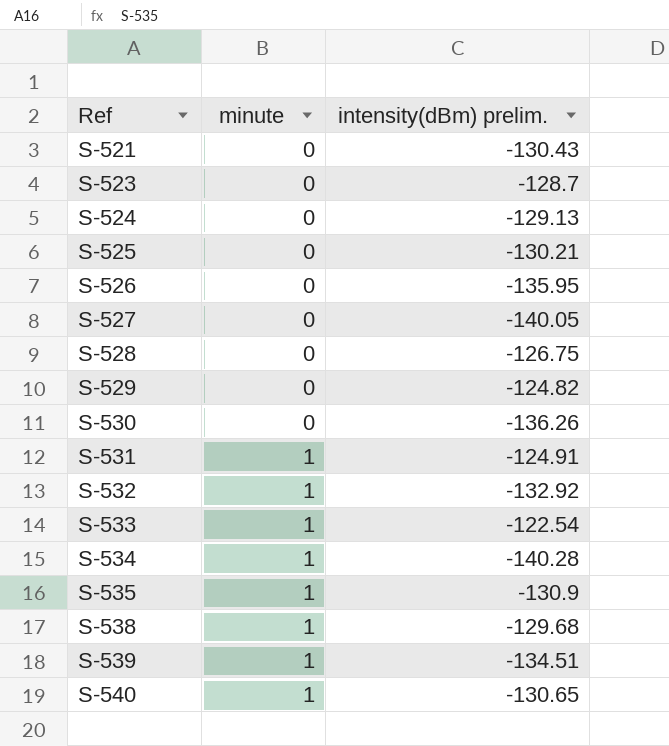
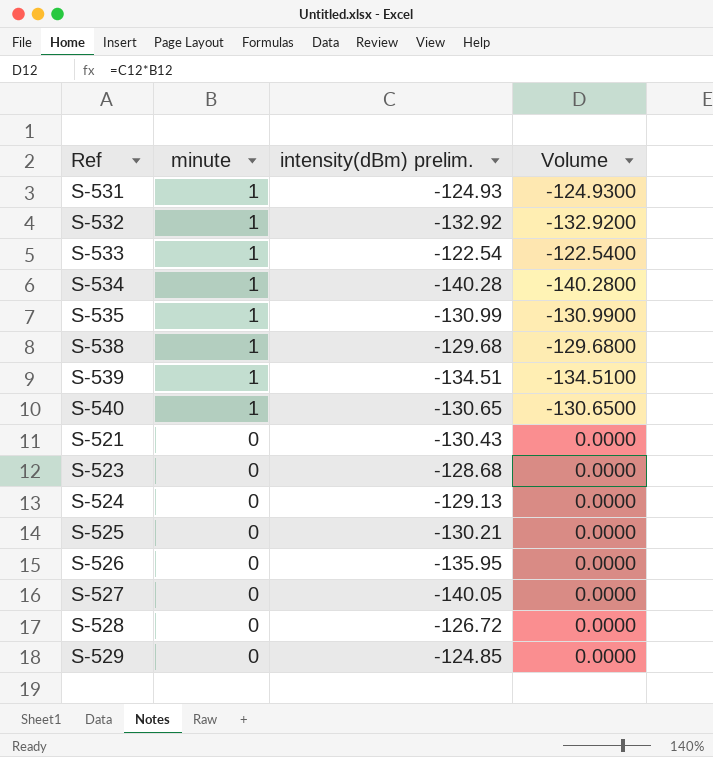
row order: Ref ascending -> minute descending
column Volume | formula: none -> [minute] * [intensity(dBm) prelim.]
row S-530: 0 | -136.26 -> none
S-531 | intensity(dBm) prelim.: -124.91 -> -124.93
S-535 | intensity(dBm) prelim.: -130.9 -> -130.99
S-523 | intensity(dBm) prelim.: -128.7 -> -128.68
S-528 | intensity(dBm) prelim.: -126.75 -> -126.72
S-529 | intensity(dBm) prelim.: -124.82 -> -124.85

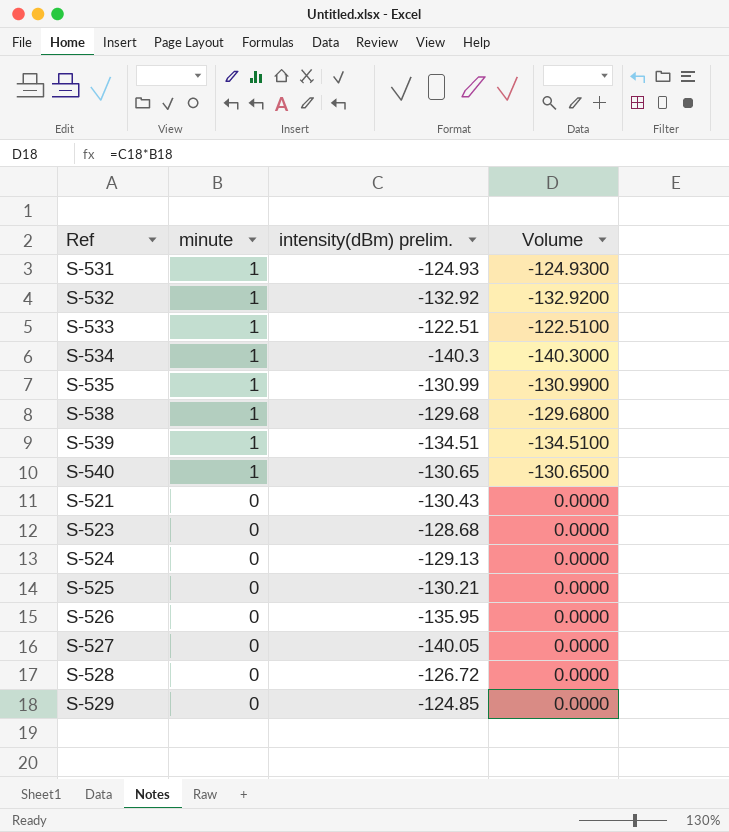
S-533 | intensity(dBm) prelim.: -122.54 -> -122.51
S-533 | Volume: -122.5400 -> -122.5100
S-534 | intensity(dBm) prelim.: -140.28 -> -140.3
S-534 | Volume: -140.2800 -> -140.3000

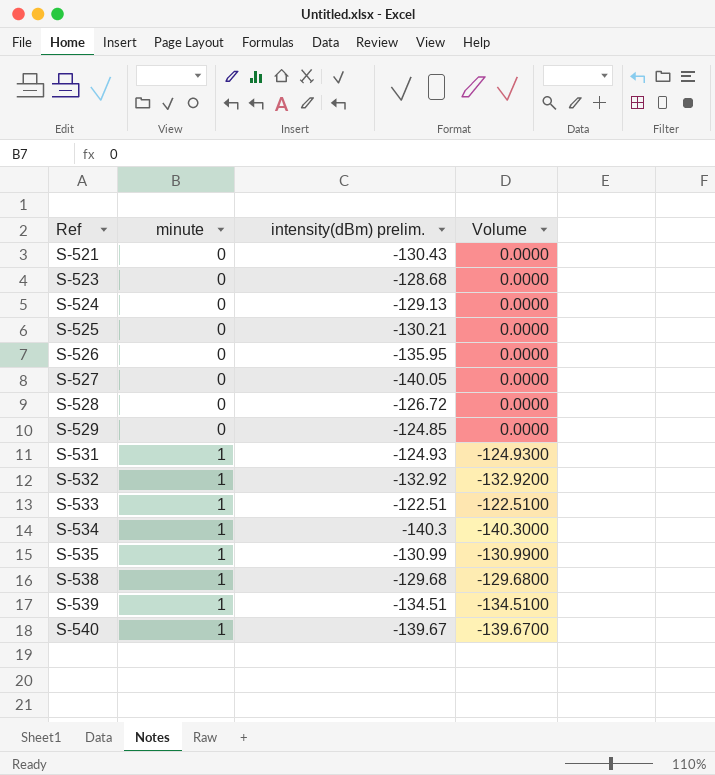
row order: minute descending -> Ref ascending
S-540 | intensity(dBm) prelim.: -130.65 -> -139.67
S-540 | Volume: -130.6500 -> -139.6700

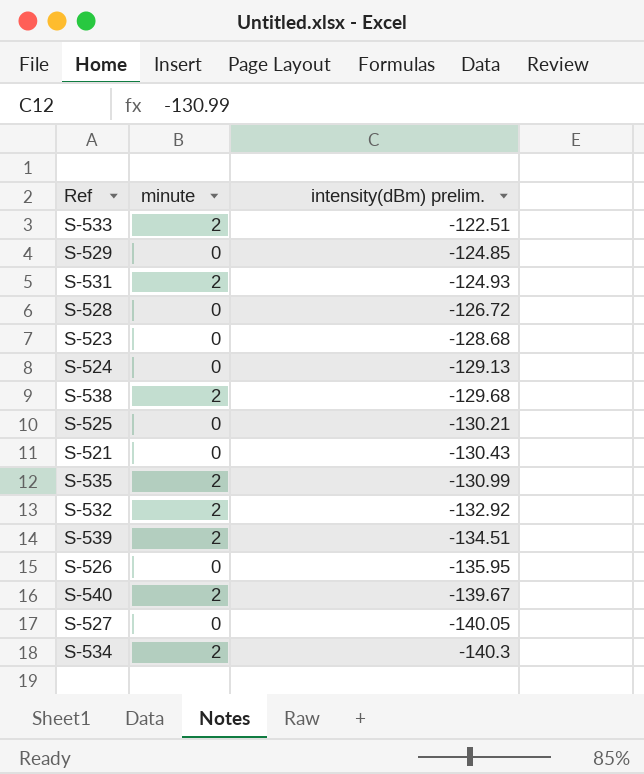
row order: Ref ascending -> intensity(dBm) prelim. descending
column Volume | formula: [minute] * [intensity(dBm) prelim.] -> none
S-533 | minute: 1 -> 2
S-531 | minute: 1 -> 2
S-538 | minute: 1 -> 2
S-535 | minute: 1 -> 2
S-532 | minute: 1 -> 2
S-539 | minute: 1 -> 2
S-540 | minute: 1 -> 2
S-534 | minute: 1 -> 2

